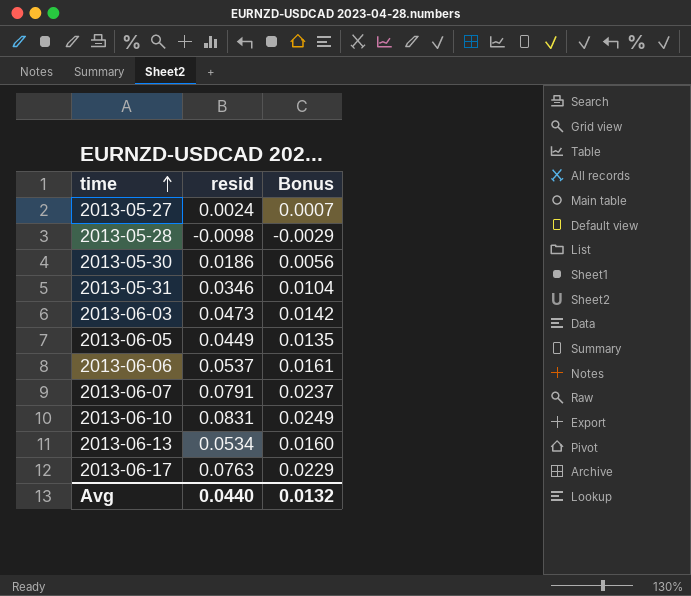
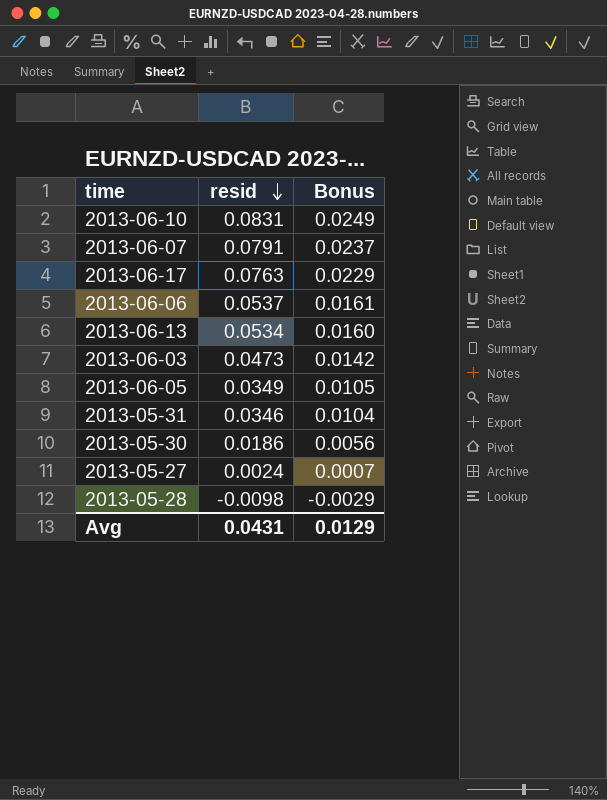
row order: time ascending -> resid descending
2013-06-05 | resid: 0.0449 -> 0.0349
2013-06-05 | Bonus: 0.0135 -> 0.0105
Avg | resid: 0.0440 -> 0.0431
Avg | Bonus: 0.0132 -> 0.0129

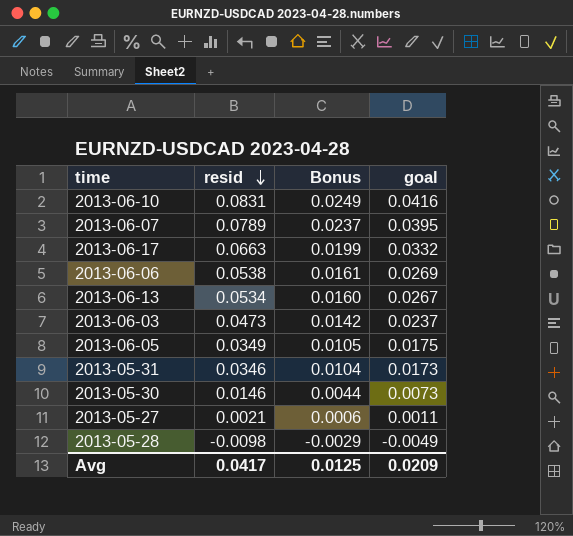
column goal | formula: none -> [resid] * 0.5
2013-06-07 | resid: 0.0791 -> 0.0789
2013-06-17 | resid: 0.0763 -> 0.0663
2013-06-17 | Bonus: 0.0229 -> 0.0199
2013-06-06 | resid: 0.0537 -> 0.0538
2013-05-30 | resid: 0.0186 -> 0.0146
2013-05-30 | Bonus: 0.0056 -> 0.0044
2013-05-27 | resid: 0.0024 -> 0.0021
2013-05-27 | Bonus: 0.0007 -> 0.0006
Avg | resid: 0.0431 -> 0.0417
Avg | Bonus: 0.0129 -> 0.0125

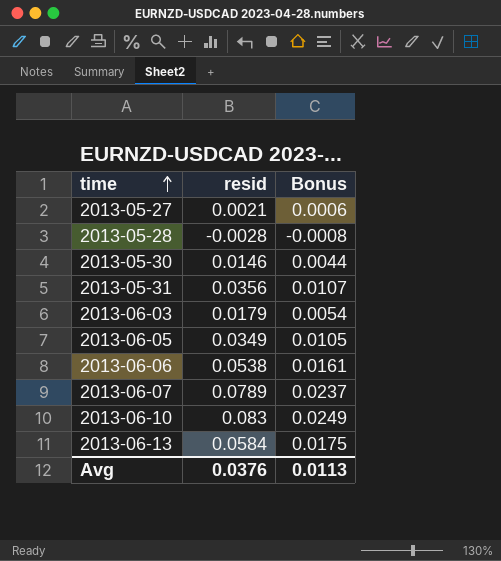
row order: resid descending -> time ascending
column goal | formula: [resid] * 0.5 -> none
row 2013-06-17: 0.0663 | 0.0199 | 0.0332 -> none
2013-05-28 | resid: -0.0098 -> -0.0028
2013-05-28 | Bonus: -0.0029 -> -0.0008
2013-05-31 | resid: 0.0346 -> 0.0356
2013-05-31 | Bonus: 0.0104 -> 0.0107
2013-06-03 | resid: 0.0473 -> 0.0179
2013-06-03 | Bonus: 0.0142 -> 0.0054
2013-06-10 | resid: 0.0831 -> 0.083
2013-06-13 | resid: 0.0534 -> 0.0584
2013-06-13 | Bonus: 0.0160 -> 0.0175
Avg | resid: 0.0417 -> 0.0376
Avg | Bonus: 0.0125 -> 0.0113

